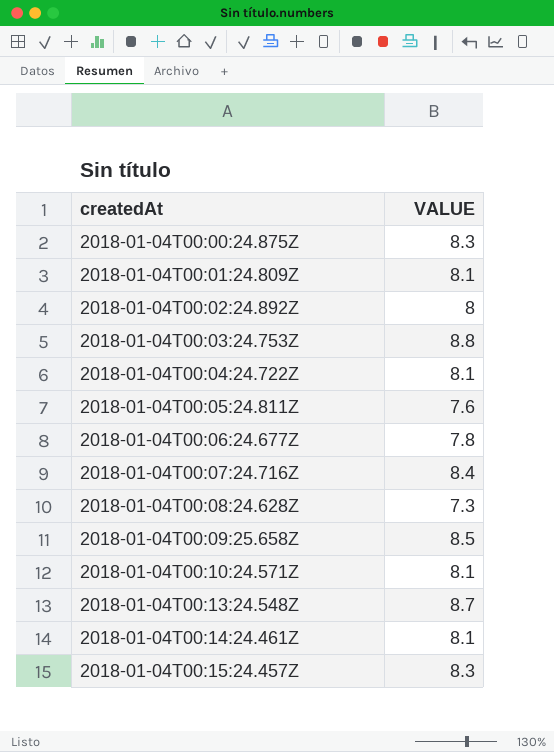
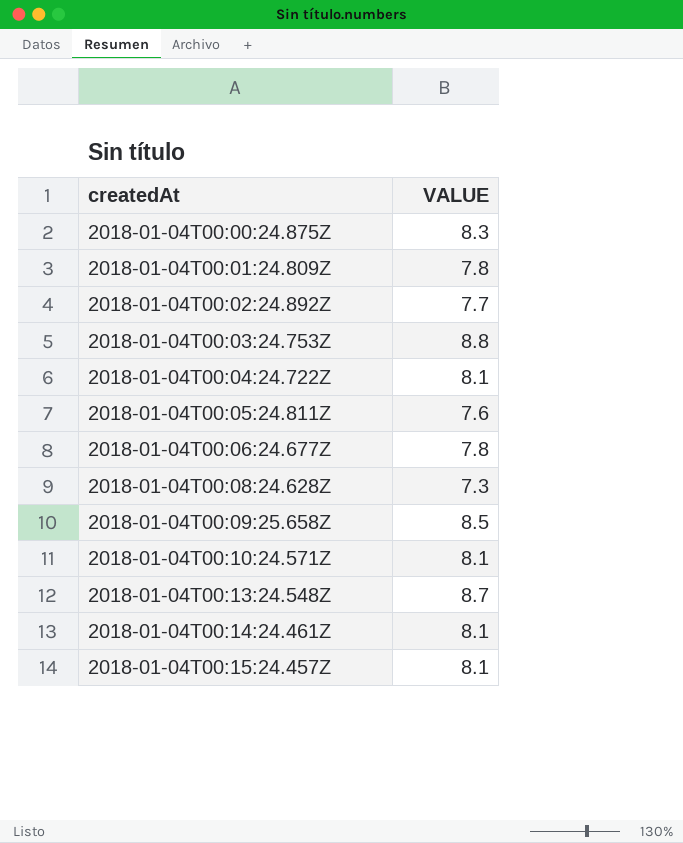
row 2018-01-04T00:07:24.716Z: 8.4 -> none
2018-01-04T00:01:24.809Z | VALUE: 8.1 -> 7.8
2018-01-04T00:02:24.892Z | VALUE: 8 -> 7.7
2018-01-04T00:15:24.457Z | VALUE: 8.3 -> 8.1

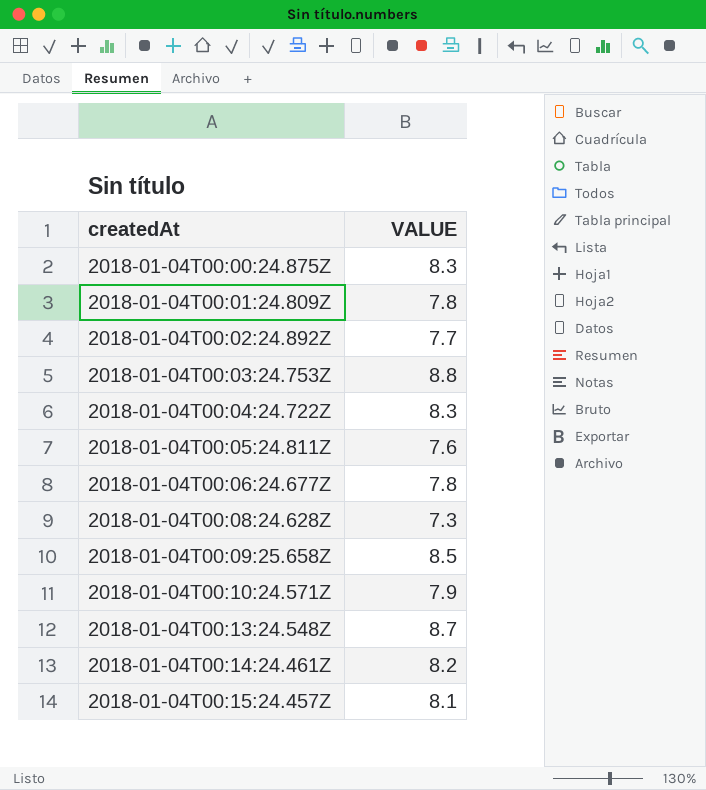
2018-01-04T00:04:24.722Z | VALUE: 8.1 -> 8.3
2018-01-04T00:10:24.571Z | VALUE: 8.1 -> 7.9
2018-01-04T00:14:24.461Z | VALUE: 8.1 -> 8.2

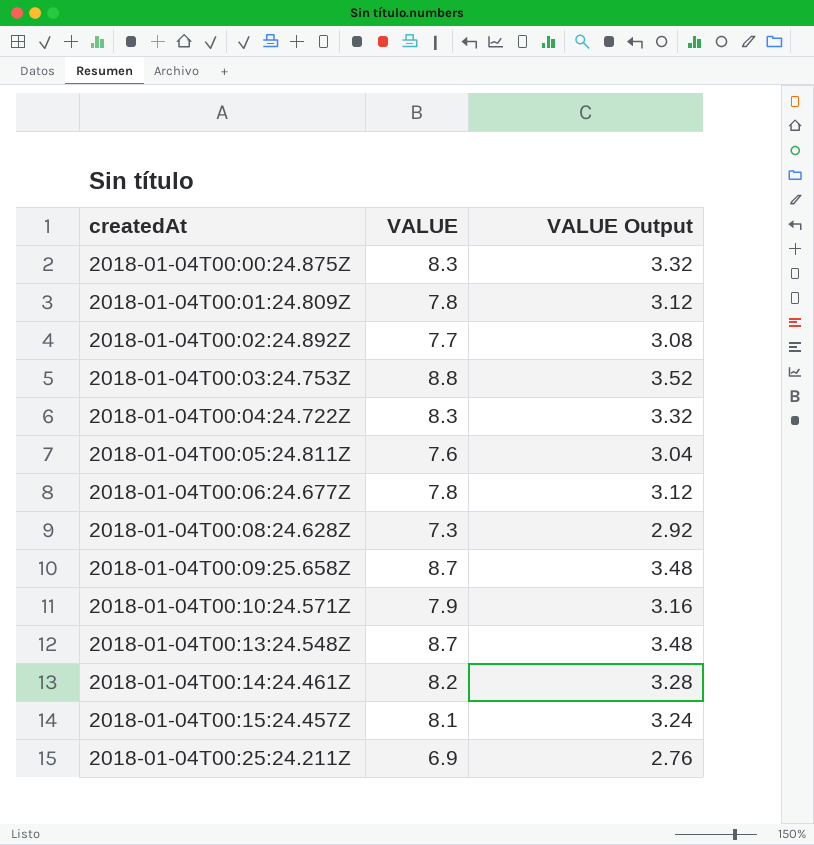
column VALUE Output | formula: none -> [VALUE] * 0.4
2018-01-04T00:09:25.658Z | VALUE: 8.5 -> 8.7
row 2018-01-04T00:25:24.211Z: none -> 6.9 | 2.76

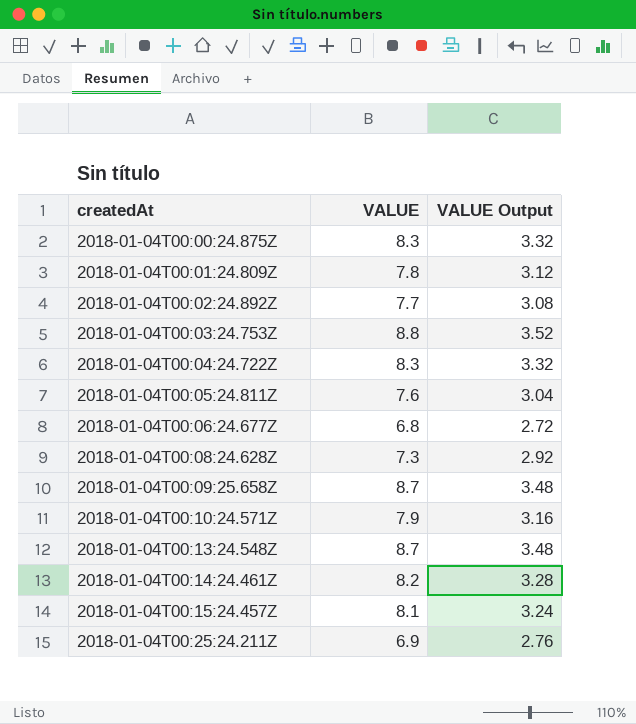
2018-01-04T00:06:24.677Z | VALUE: 7.8 -> 6.8
2018-01-04T00:06:24.677Z | VALUE Output: 3.12 -> 2.72

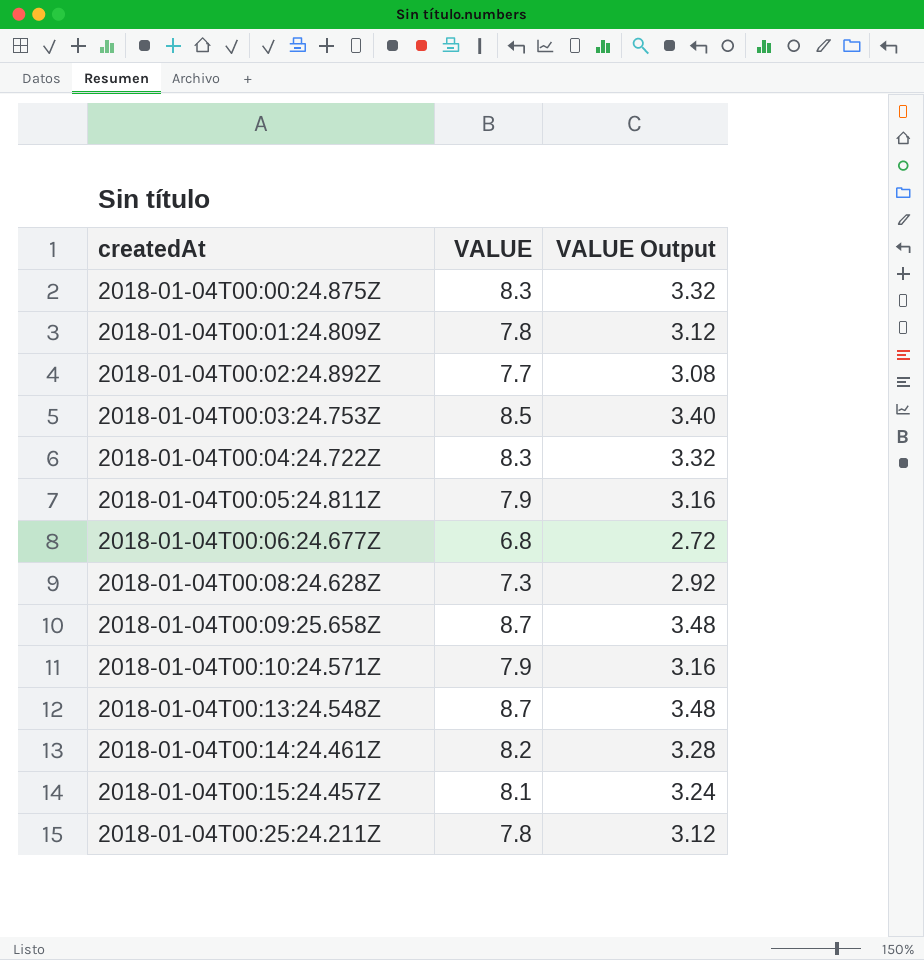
2018-01-04T00:03:24.753Z | VALUE: 8.8 -> 8.5
2018-01-04T00:03:24.753Z | VALUE Output: 3.52 -> 3.40
2018-01-04T00:05:24.811Z | VALUE: 7.6 -> 7.9
2018-01-04T00:05:24.811Z | VALUE Output: 3.04 -> 3.16
2018-01-04T00:25:24.211Z | VALUE: 6.9 -> 7.8
2018-01-04T00:25:24.211Z | VALUE Output: 2.76 -> 3.12

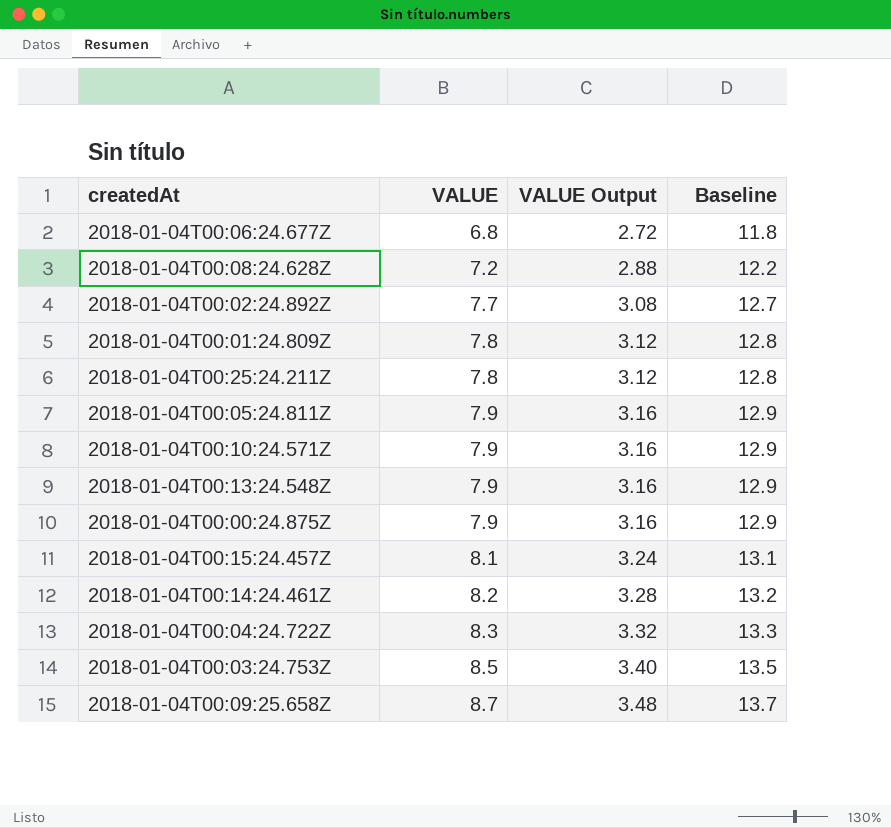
row order: createdAt ascending -> VALUE ascending
column Baseline | formula: none -> [VALUE] + 5
2018-01-04T00:08:24.628Z | VALUE: 7.3 -> 7.2
2018-01-04T00:08:24.628Z | VALUE Output: 2.92 -> 2.88
2018-01-04T00:13:24.548Z | VALUE: 8.7 -> 7.9
2018-01-04T00:13:24.548Z | VALUE Output: 3.48 -> 3.16
2018-01-04T00:00:24.875Z | VALUE: 8.3 -> 7.9
2018-01-04T00:00:24.875Z | VALUE Output: 3.32 -> 3.16

